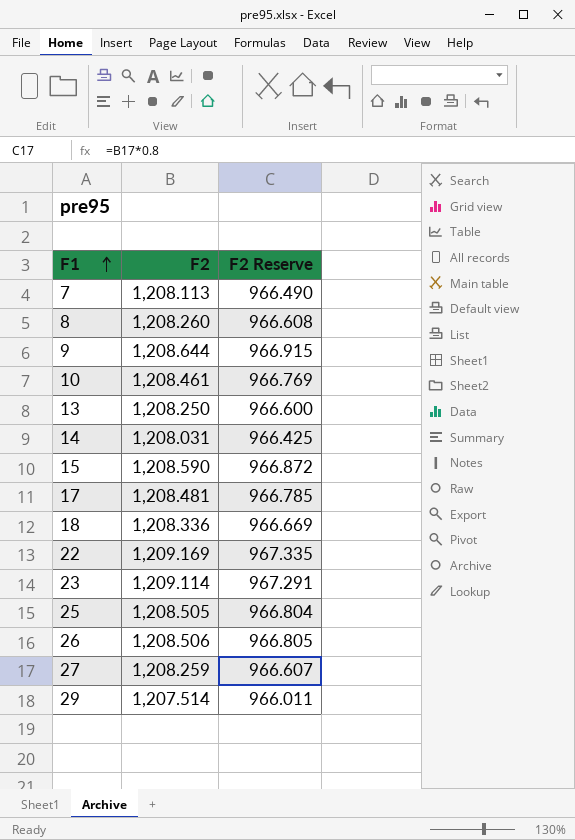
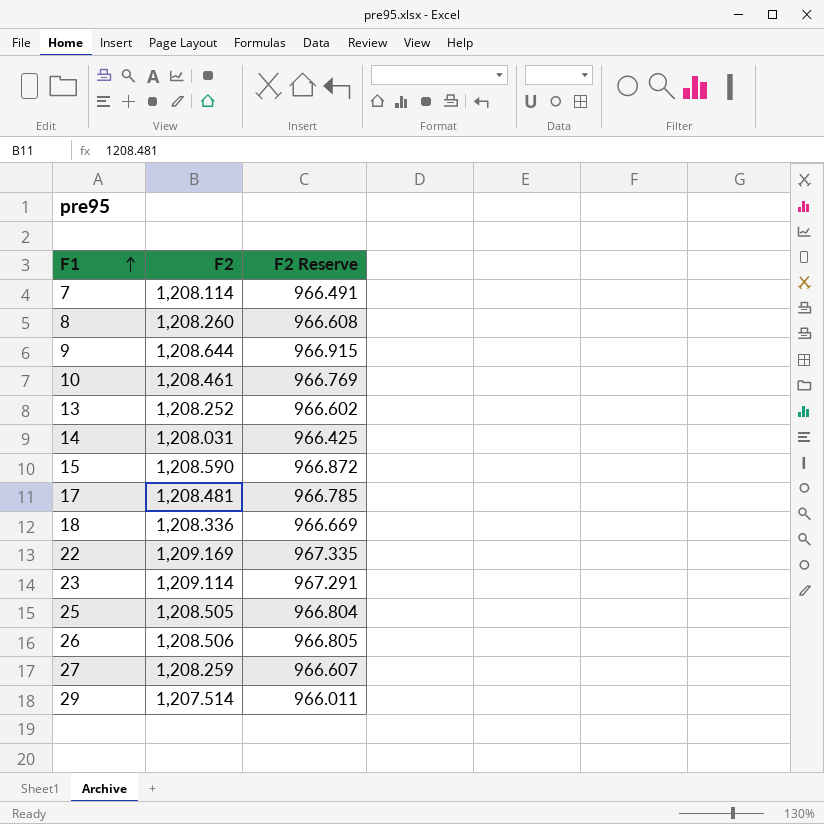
7 | F2: 1,208.113 -> 1,208.114
7 | F2 Reserve: 966.490 -> 966.491
13 | F2: 1,208.250 -> 1,208.252
13 | F2 Reserve: 966.600 -> 966.602

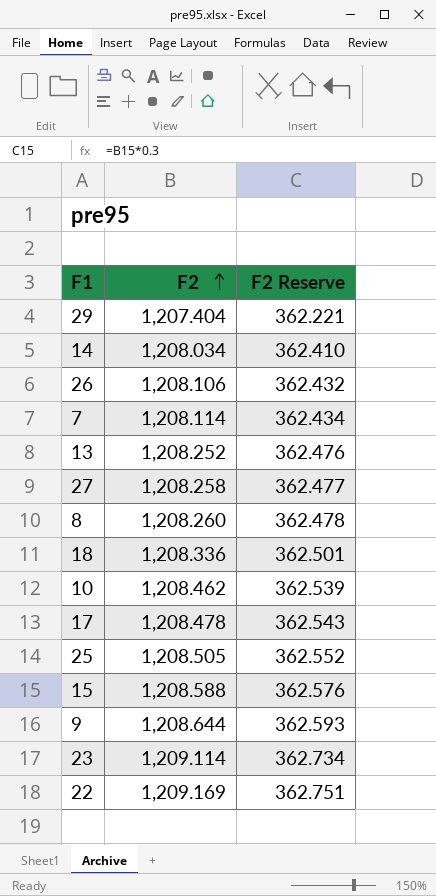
row order: F1 ascending -> F2 ascending
column F2 Reserve | formula: [F2] * 0.8 -> [F2] * 0.3
29 | F2: 1,207.514 -> 1,207.404
14 | F2: 1,208.031 -> 1,208.034
26 | F2: 1,208.506 -> 1,208.106
27 | F2: 1,208.259 -> 1,208.258
10 | F2: 1,208.461 -> 1,208.462
17 | F2: 1,208.481 -> 1,208.478
15 | F2: 1,208.590 -> 1,208.588

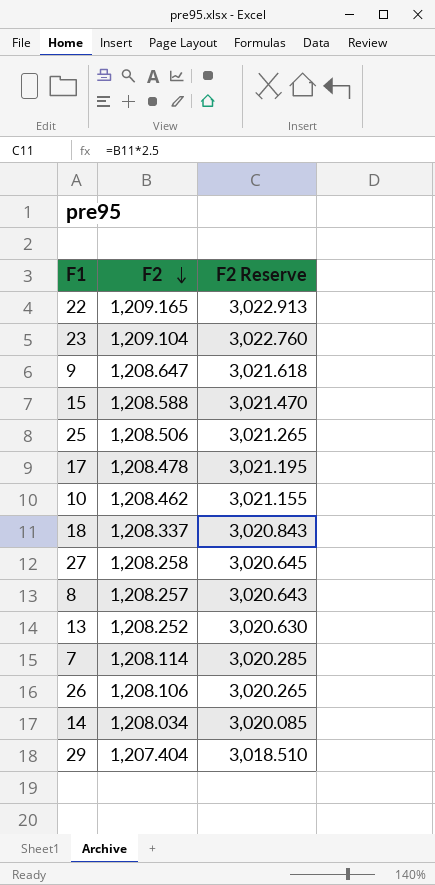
row order: F2 ascending -> F2 descending
column F2 Reserve | formula: [F2] * 0.3 -> [F2] * 2.5
22 | F2: 1,209.169 -> 1,209.165
23 | F2: 1,209.114 -> 1,209.104
9 | F2: 1,208.644 -> 1,208.647
25 | F2: 1,208.505 -> 1,208.506
18 | F2: 1,208.336 -> 1,208.337
8 | F2: 1,208.260 -> 1,208.257

